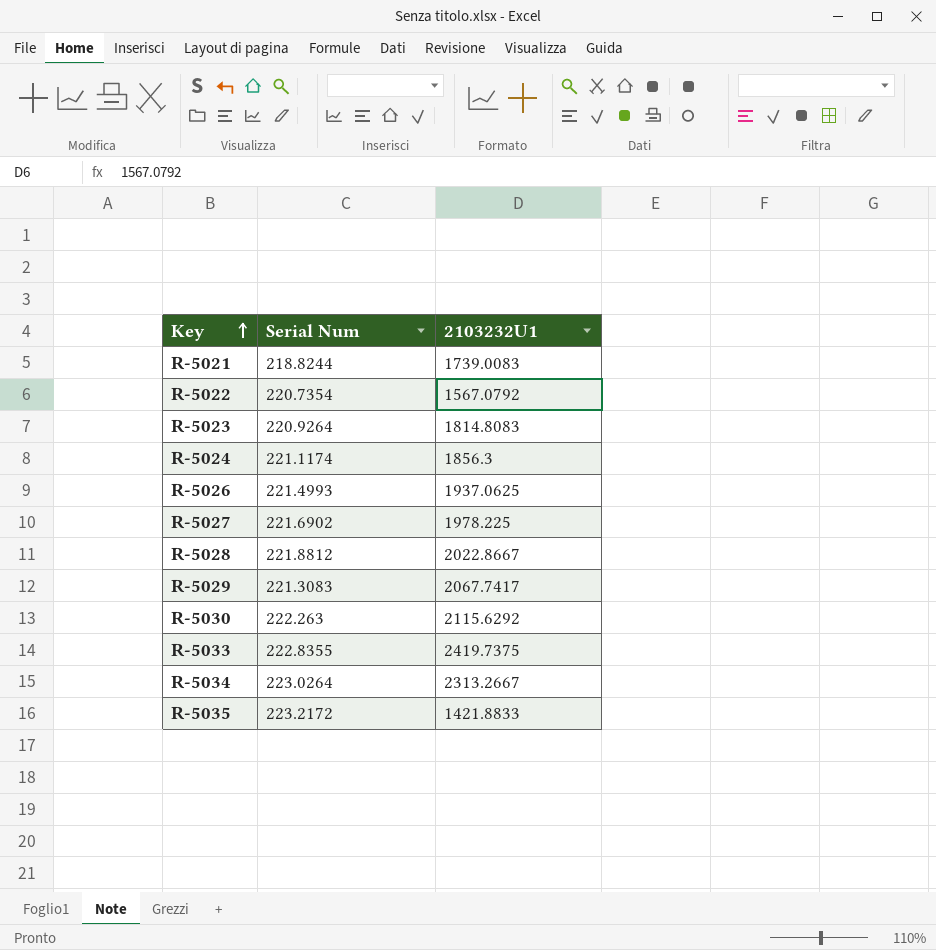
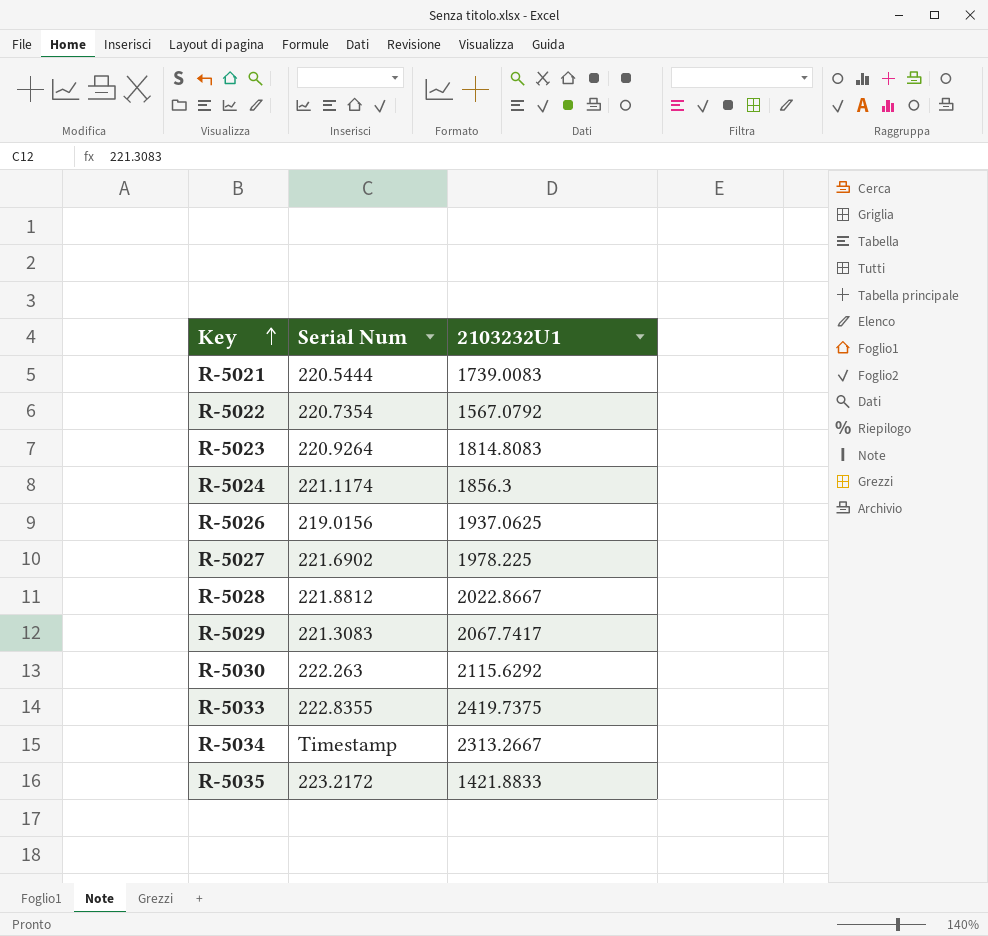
R-5021 | Serial Num: 218.8244 -> 220.5444
R-5026 | Serial Num: 221.4993 -> 219.0156
R-5034 | Serial Num: 223.0264 -> Timestamp

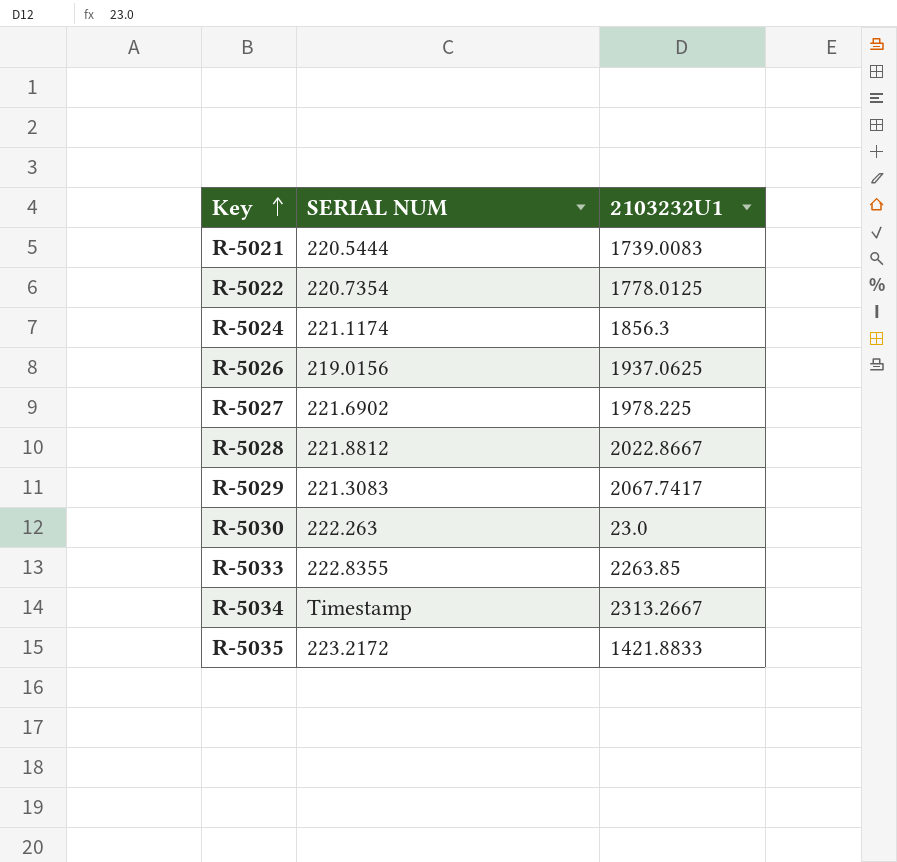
column name: Serial Num -> SERIAL NUM
row R-5023: 220.9264 | 1814.8083 -> none
R-5022 | 2103232U1: 1567.0792 -> 1778.0125
R-5030 | 2103232U1: 2115.6292 -> 23.0
R-5033 | 2103232U1: 2419.7375 -> 2263.85

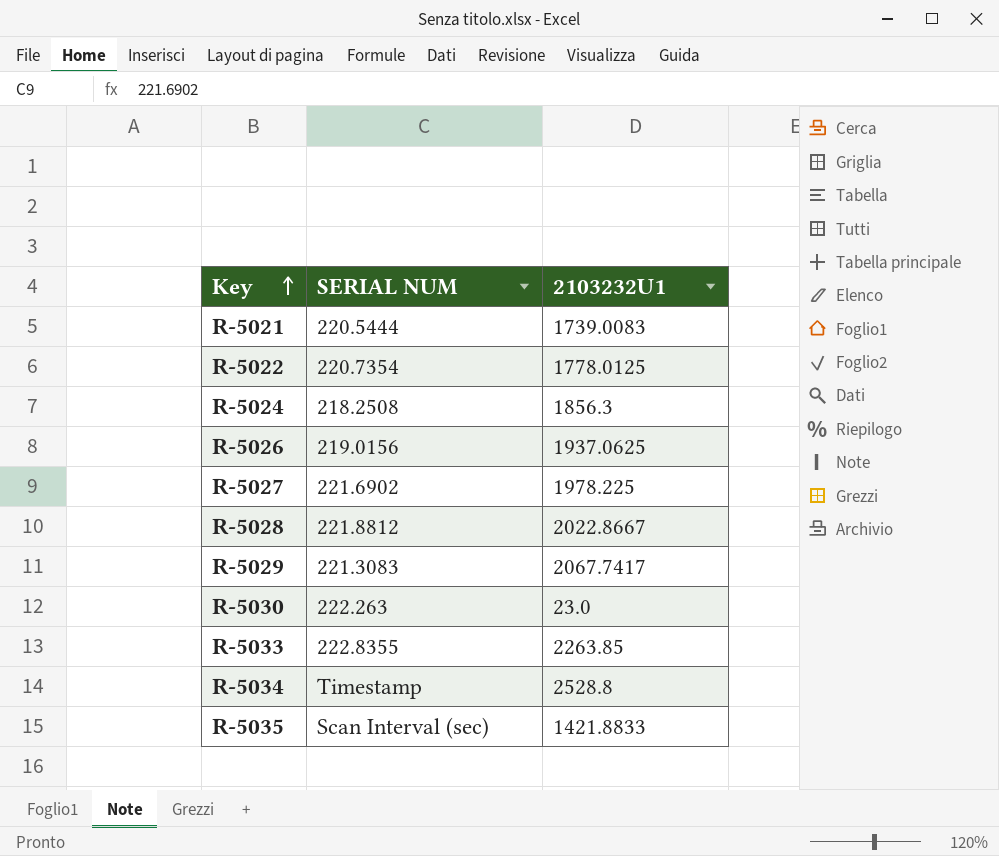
R-5024 | SERIAL NUM: 221.1174 -> 218.2508
R-5034 | 2103232U1: 2313.2667 -> 2528.8
R-5035 | SERIAL NUM: 223.2172 -> Scan Interval (sec)

